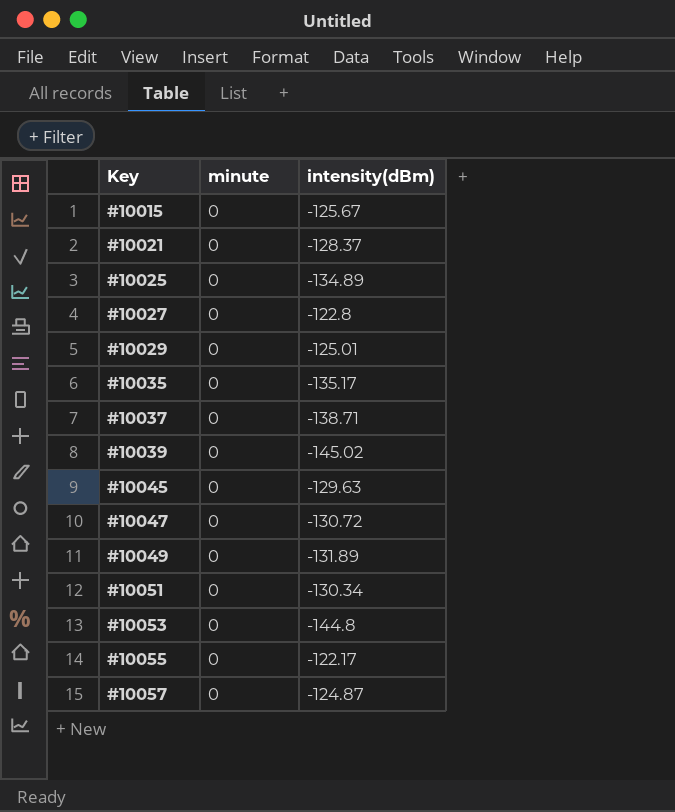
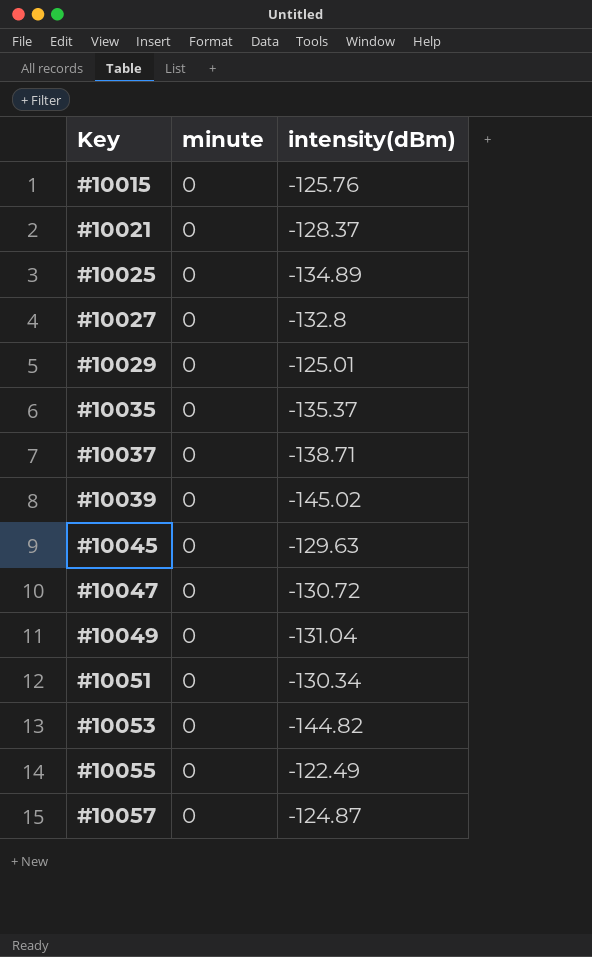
#10015 | intensity(dBm): -125.67 -> -125.76
#10027 | intensity(dBm): -122.8 -> -132.8
#10035 | intensity(dBm): -135.17 -> -135.37
#10049 | intensity(dBm): -131.89 -> -131.04
#10053 | intensity(dBm): -144.8 -> -144.82
#10055 | intensity(dBm): -122.17 -> -122.49

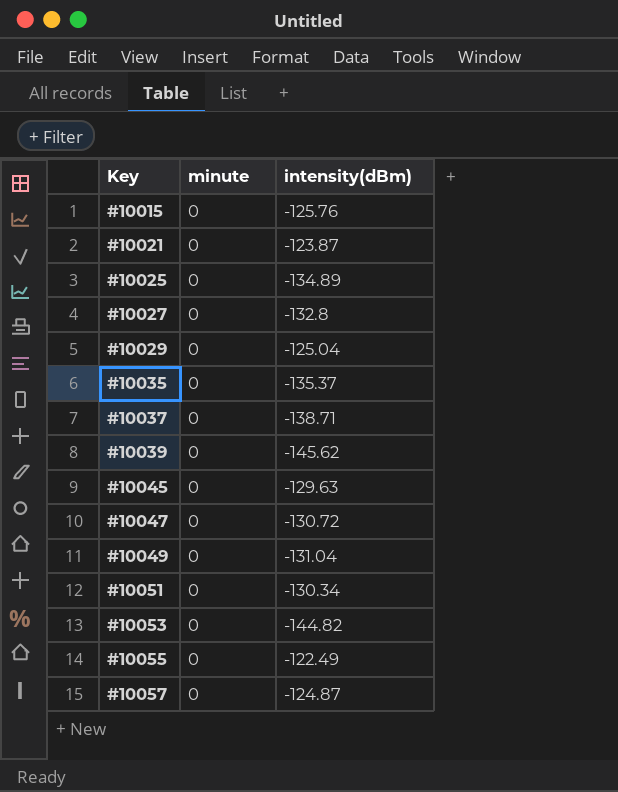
#10021 | intensity(dBm): -128.37 -> -123.87
#10029 | intensity(dBm): -125.01 -> -125.04
#10039 | intensity(dBm): -145.02 -> -145.62

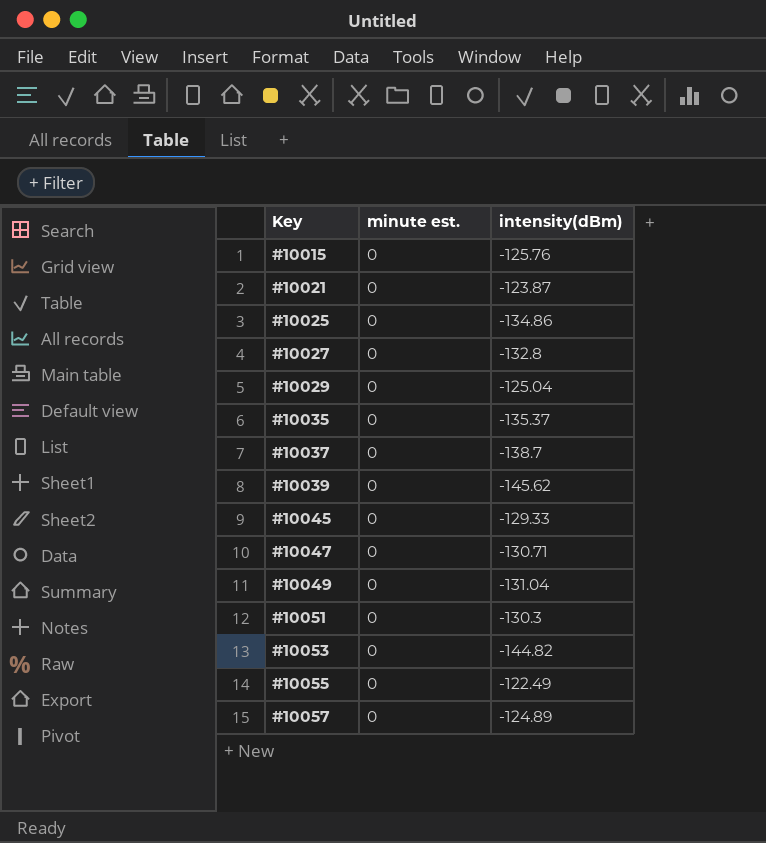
column name: minute -> minute est.
#10025 | intensity(dBm): -134.89 -> -134.86
#10037 | intensity(dBm): -138.71 -> -138.7
#10045 | intensity(dBm): -129.63 -> -129.33
#10047 | intensity(dBm): -130.72 -> -130.71
#10051 | intensity(dBm): -130.34 -> -130.3
#10057 | intensity(dBm): -124.87 -> -124.89

